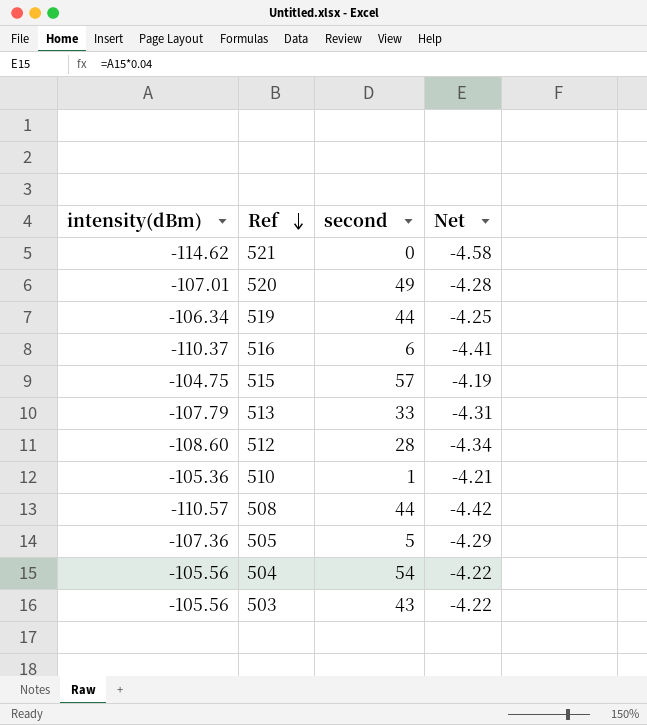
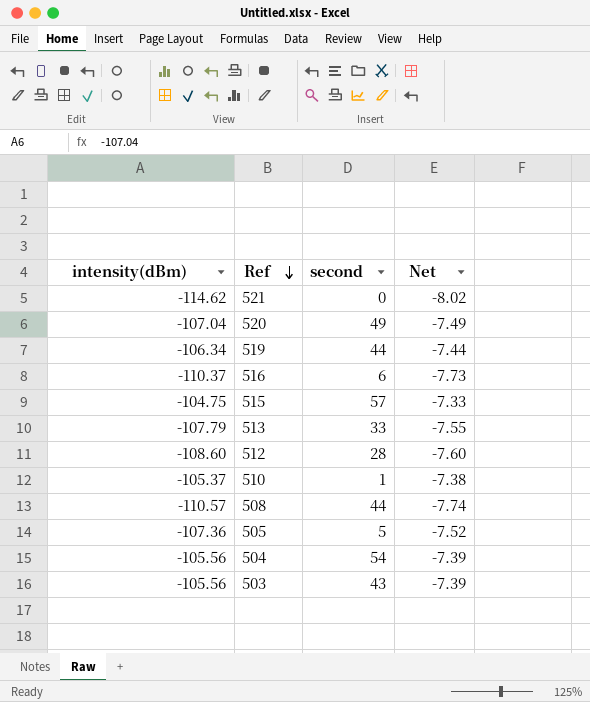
column Net | formula: [intensity(dBm)] * 0.04 -> [intensity(dBm)] * 0.07
520 | intensity(dBm): -107.01 -> -107.04
510 | intensity(dBm): -105.36 -> -105.37

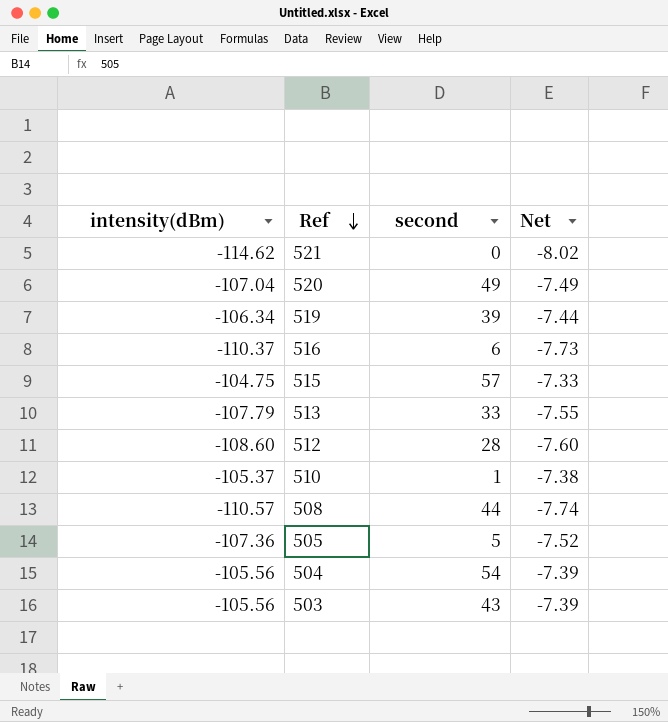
519 | second: 44 -> 39

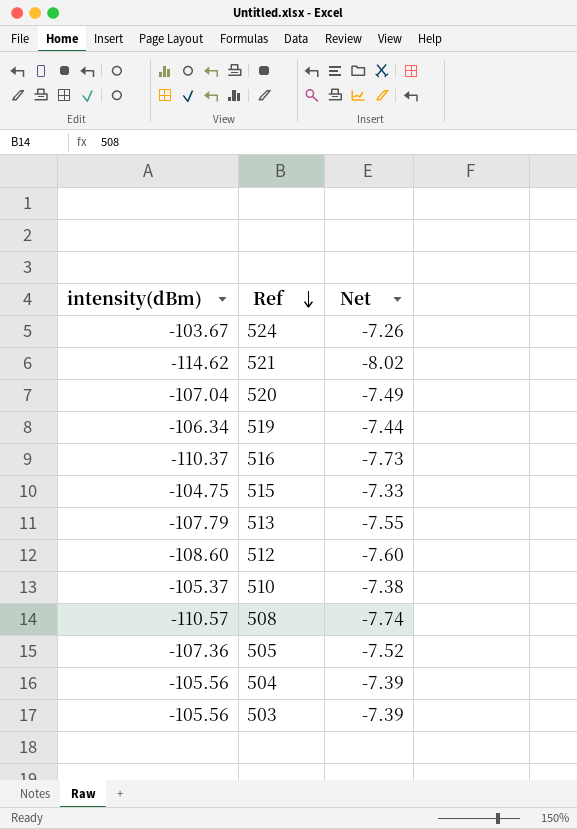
column second | position: 3 -> none
row 524: none -> -103.67 | -7.26

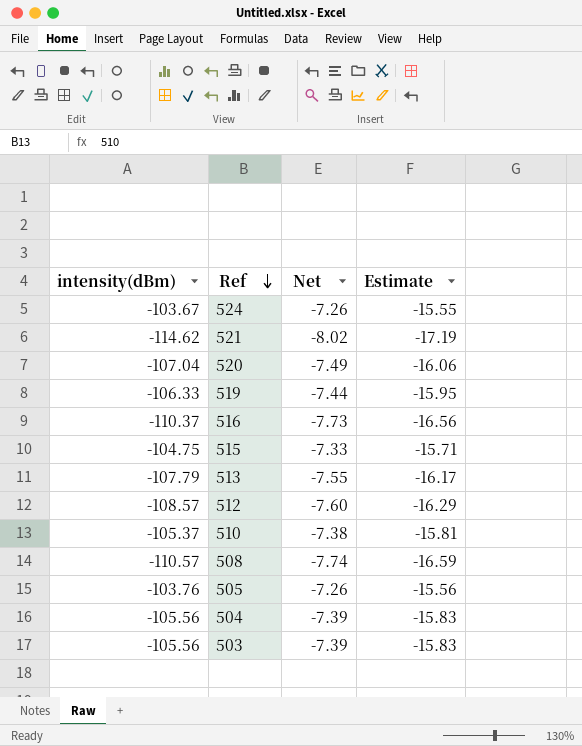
column Estimate | formula: none -> [intensity(dBm)] * 0.15
519 | intensity(dBm): -106.34 -> -106.33
512 | intensity(dBm): -108.60 -> -108.57
505 | intensity(dBm): -107.36 -> -103.76
505 | Net: -7.52 -> -7.26

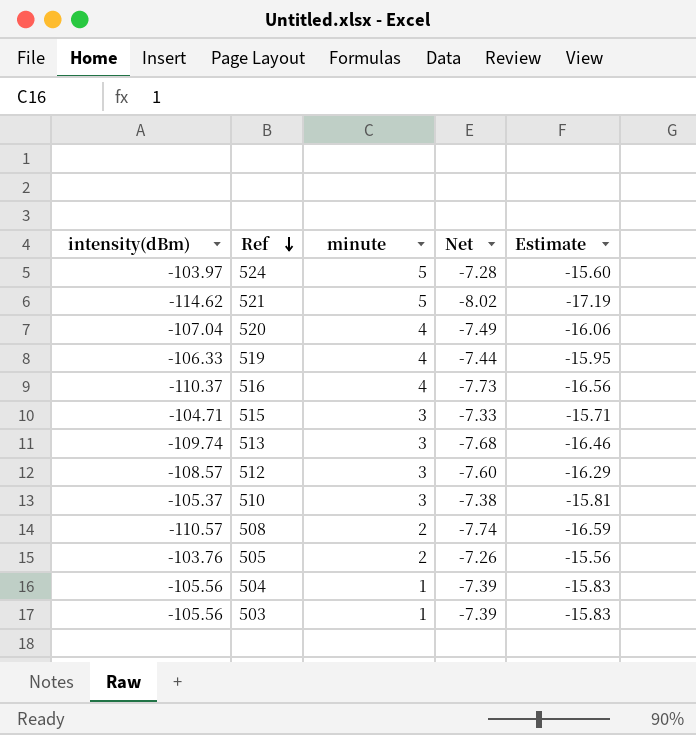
column minute | position: none -> 3
524 | intensity(dBm): -103.67 -> -103.97
524 | Net: -7.26 -> -7.28
524 | Estimate: -15.55 -> -15.60
515 | intensity(dBm): -104.75 -> -104.71
513 | intensity(dBm): -107.79 -> -109.74
513 | Net: -7.55 -> -7.68
513 | Estimate: -16.17 -> -16.46

